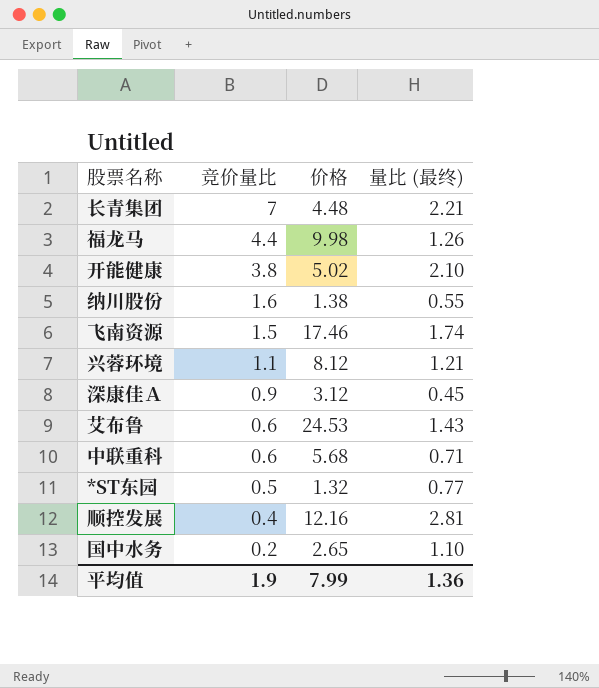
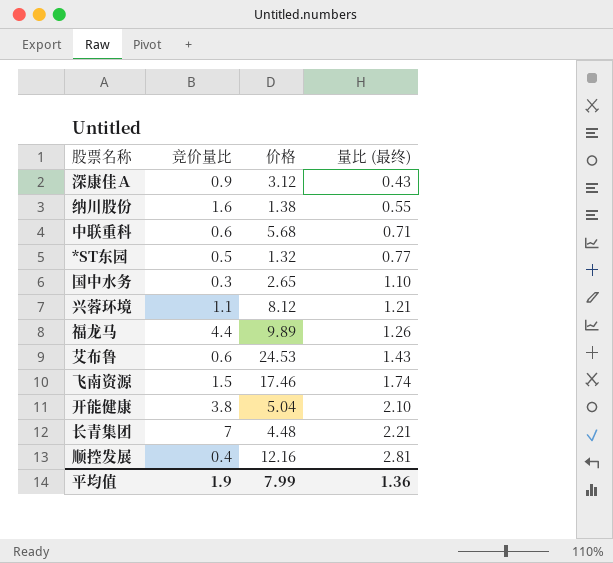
row order: 竞价量比 descending -> 量比 (最终) ascending
深康佳Ａ | 量比 (最终): 0.45 -> 0.43
国中水务 | 竞价量比: 0.2 -> 0.3
福龙马 | 价格: 9.98 -> 9.89
开能健康 | 价格: 5.02 -> 5.04

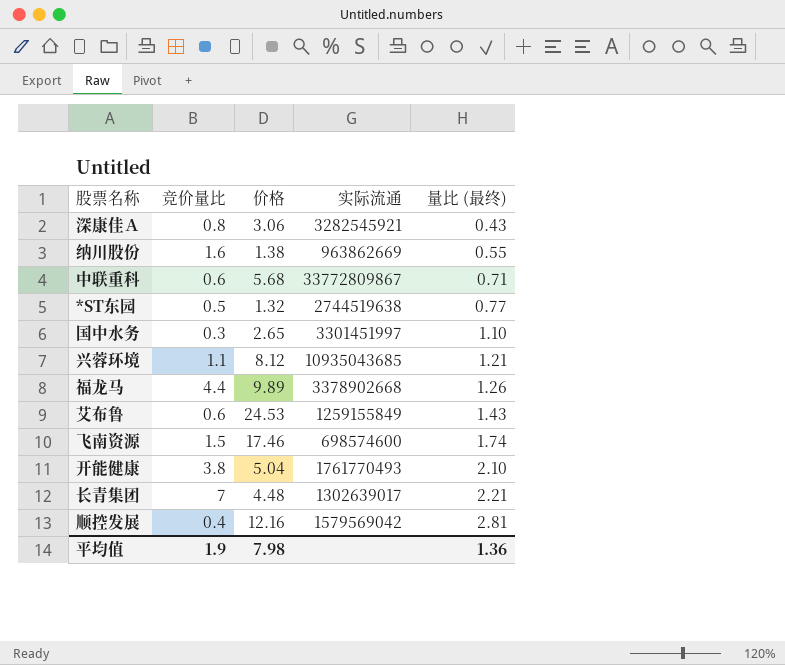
column 实际流通 | position: none -> 4
深康佳Ａ | 竞价量比: 0.9 -> 0.8
深康佳Ａ | 价格: 3.12 -> 3.06
平均值 | 价格: 7.99 -> 7.98

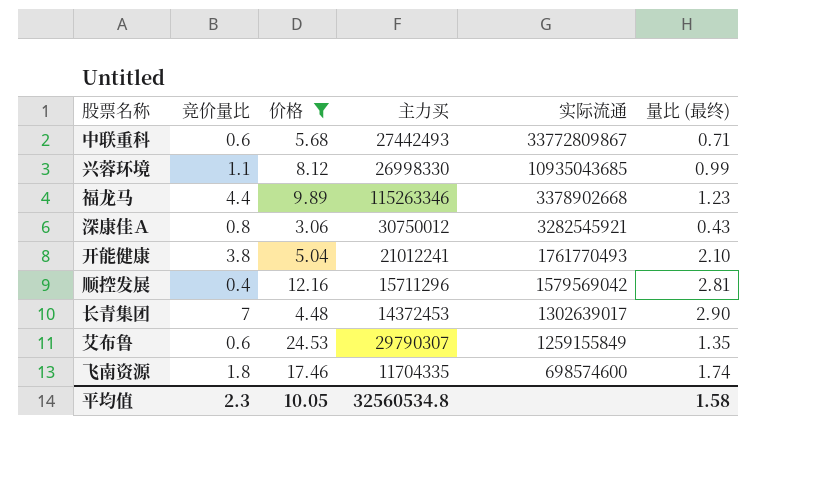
filter: none -> 价格 >= 3.06
row order: 量比 (最终) ascending -> 实际流通 descending
column 主力买 | position: none -> 4
兴蓉环境 | 量比 (最终): 1.21 -> 0.99
福龙马 | 量比 (最终): 1.26 -> 1.23
长青集团 | 量比 (最终): 2.21 -> 2.90
艾布鲁 | 量比 (最终): 1.43 -> 1.35
飞南资源 | 竞价量比: 1.5 -> 1.8
平均值 | 竞价量比: 1.9 -> 2.3
平均值 | 价格: 7.98 -> 10.05
平均值 | 量比 (最终): 1.36 -> 1.58

